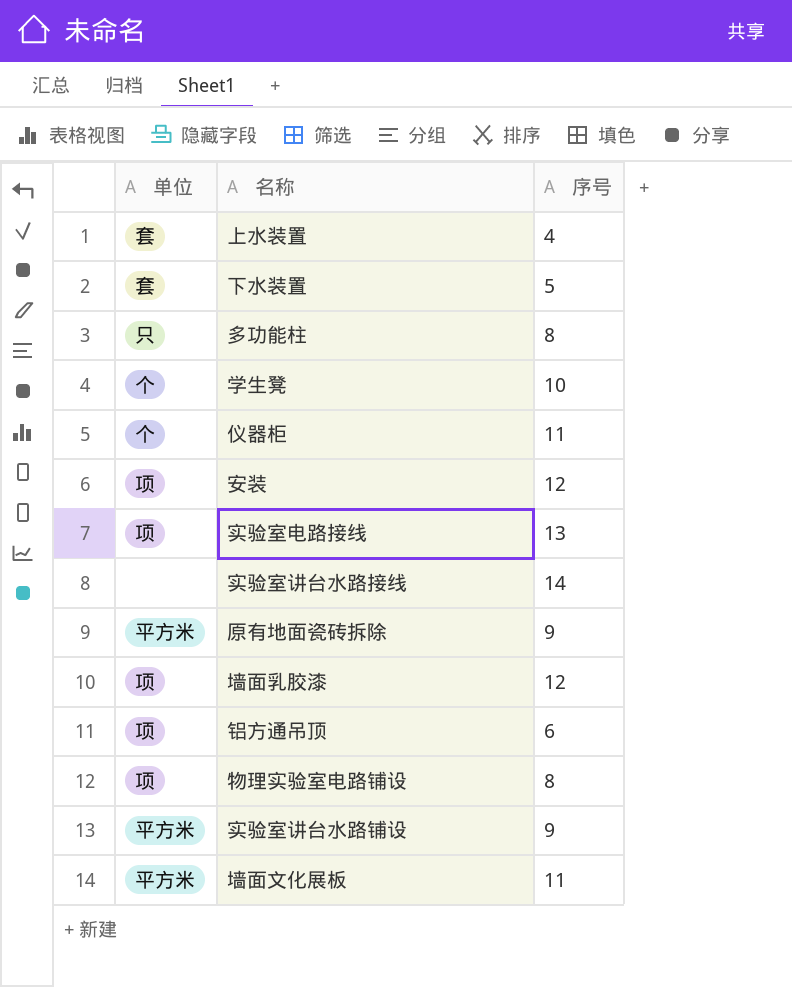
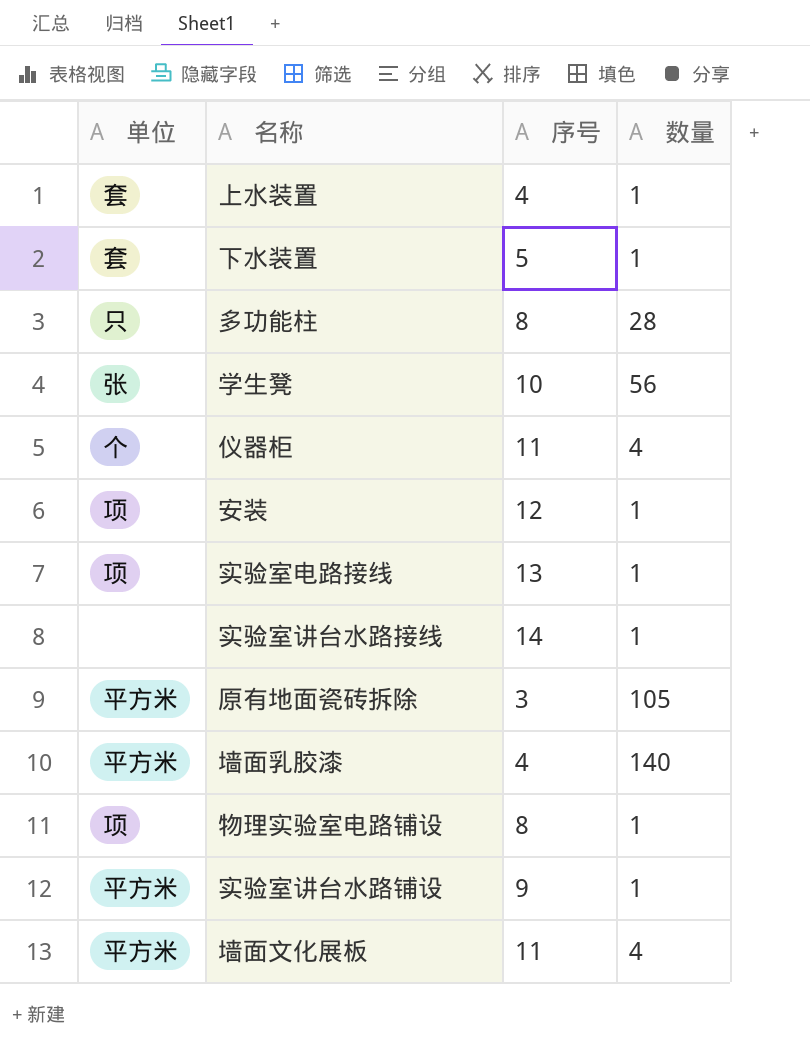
column 数量 | position: none -> 4
row 铝方通吊顶: 项 | 6 -> none
学生凳 | 单位: 个 -> 张
原有地面瓷砖拆除 | 序号: 9 -> 3
墙面乳胶漆 | 单位: 项 -> 平方米
墙面乳胶漆 | 序号: 12 -> 4

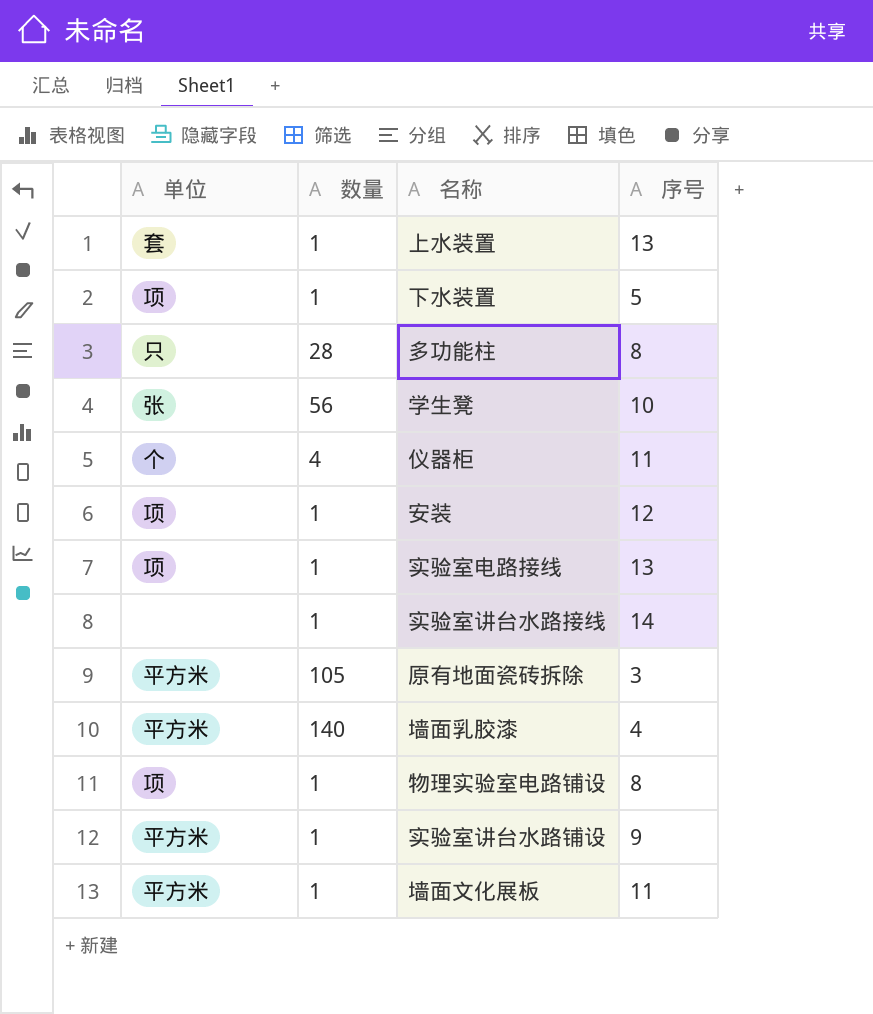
column 数量 | position: 4 -> 2
上水装置 | 序号: 4 -> 13
下水装置 | 单位: 套 -> 项
墙面文化展板 | 数量: 4 -> 1

